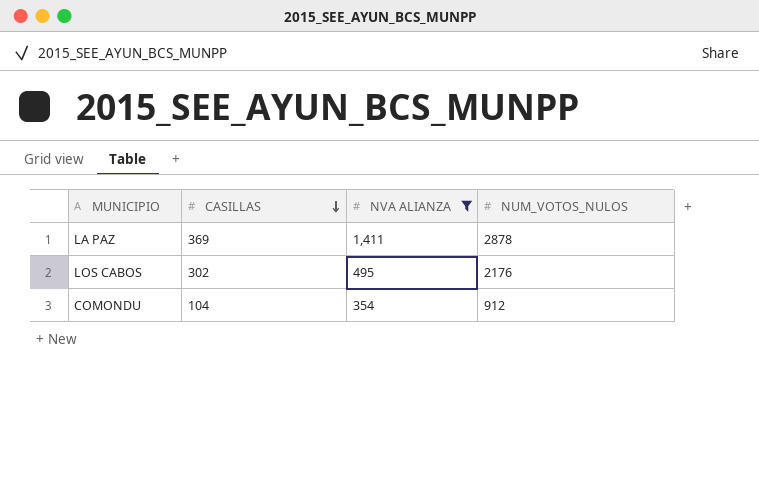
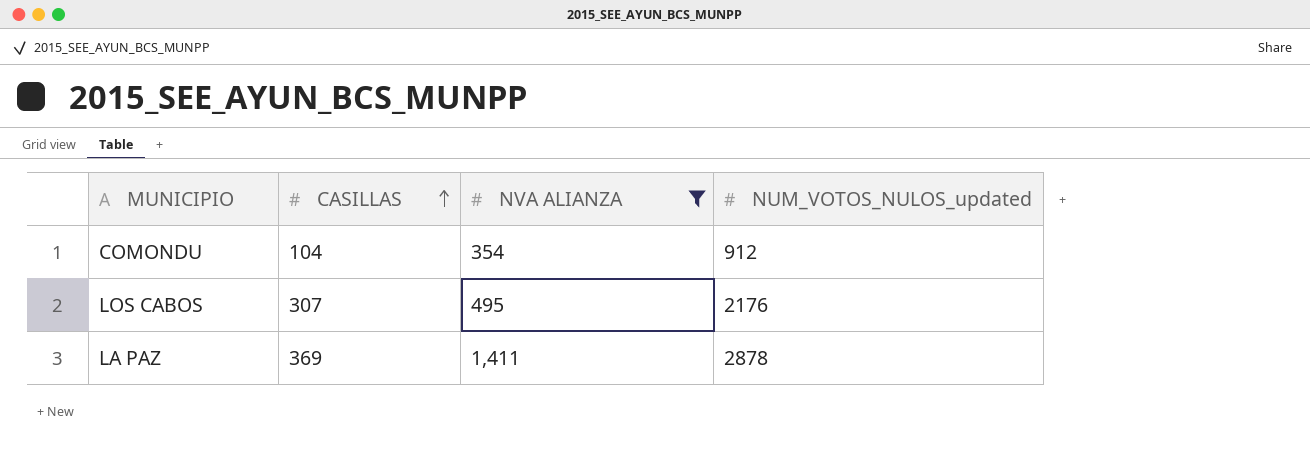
row order: CASILLAS descending -> CASILLAS ascending
column name: NUM_VOTOS_NULOS -> NUM_VOTOS_NULOS_updated
LOS CABOS | CASILLAS: 302 -> 307

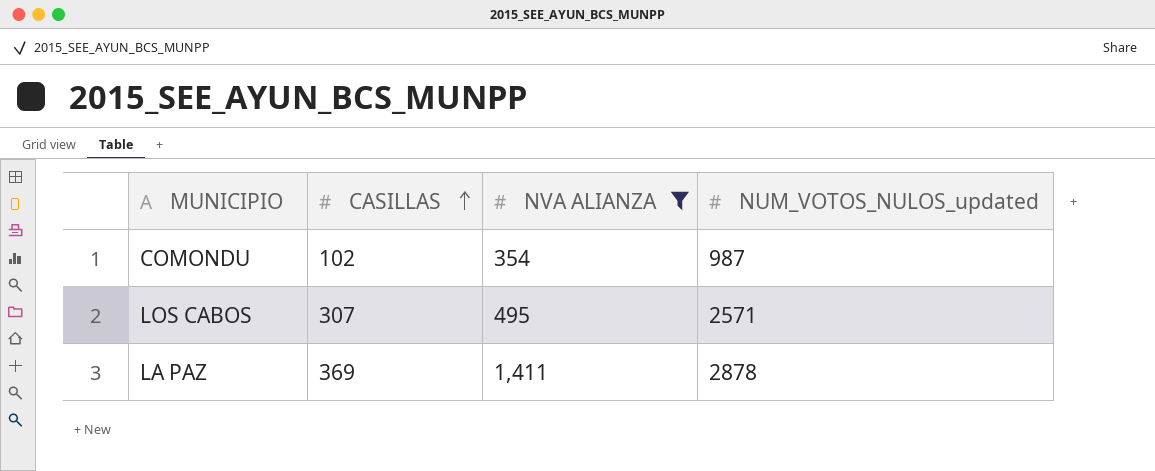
COMONDU | CASILLAS: 104 -> 102
COMONDU | NUM_VOTOS_NULOS_updated: 912 -> 987
LOS CABOS | NUM_VOTOS_NULOS_updated: 2176 -> 2571

